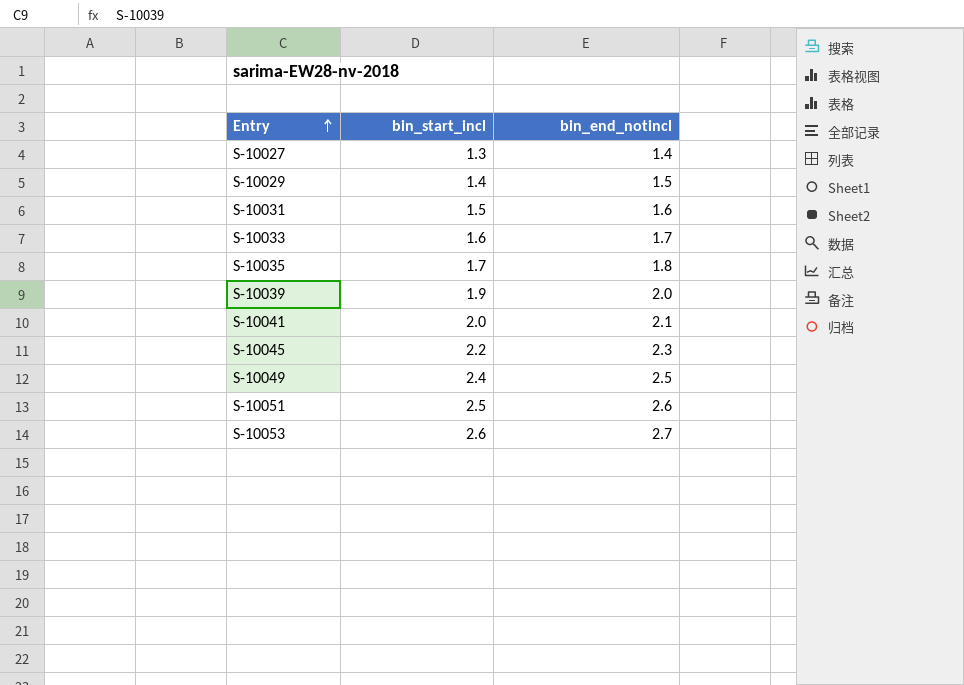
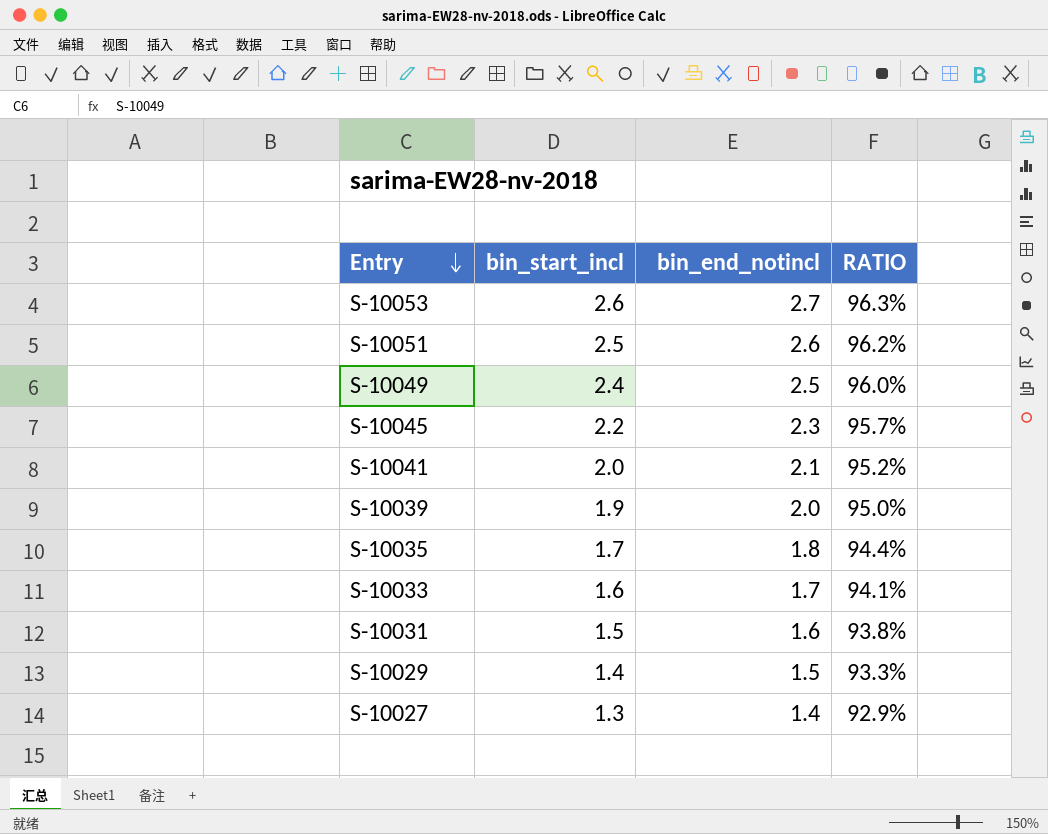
row order: Entry ascending -> Entry descending
column RATIO | formula: none -> [bin_start_incl] / [bin_end_notincl]

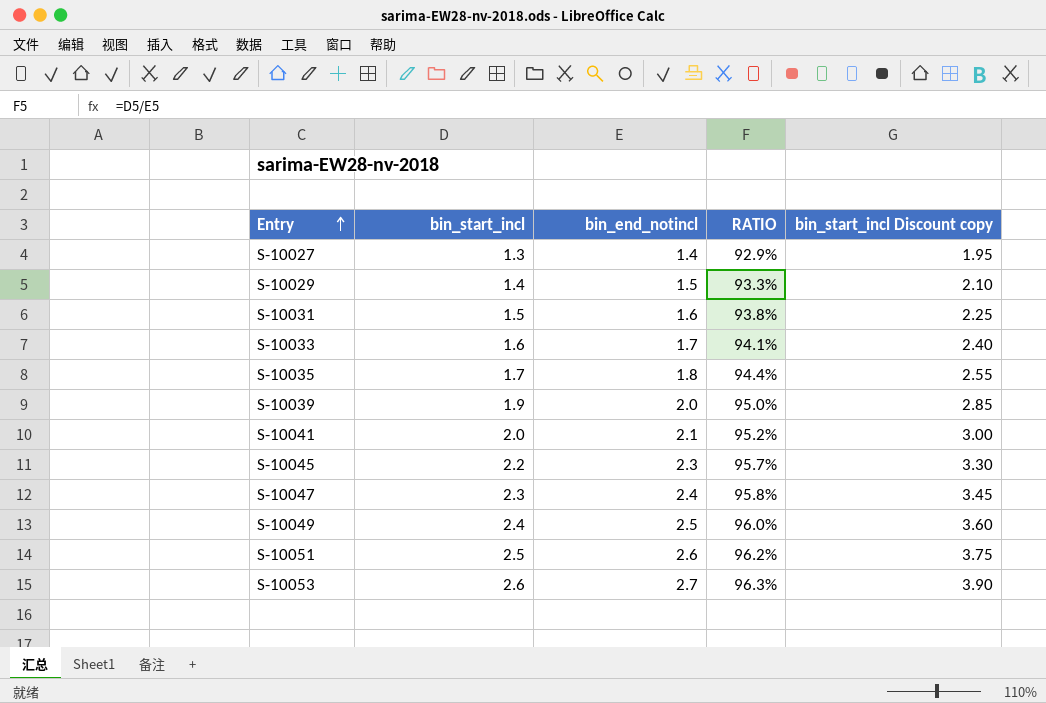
row order: Entry descending -> Entry ascending
column bin_start_incl Discount copy | formula: none -> [bin_start_incl] * 1.5
row S-10047: none -> 2.3 | 2.4 | 95.8% | 3.45

